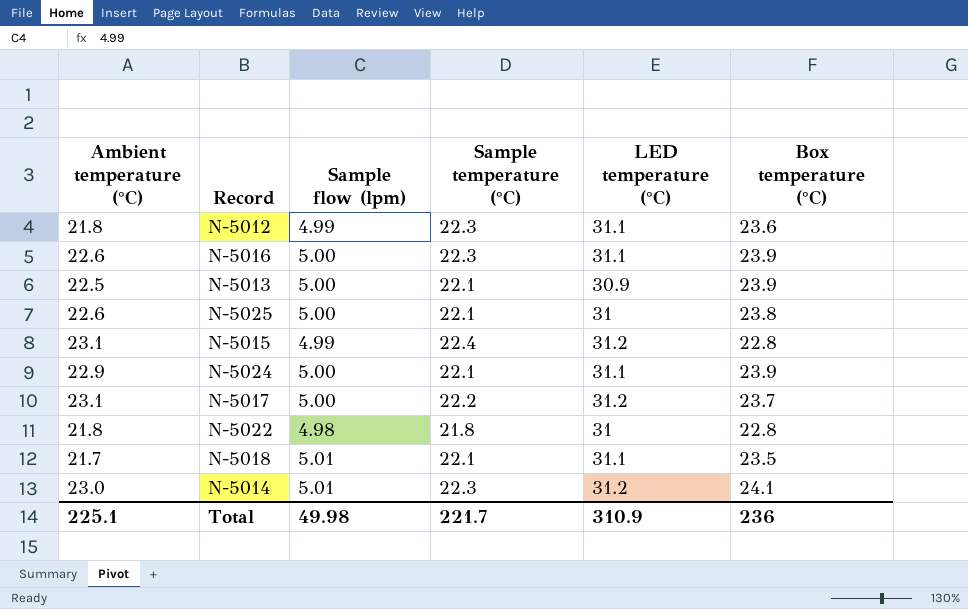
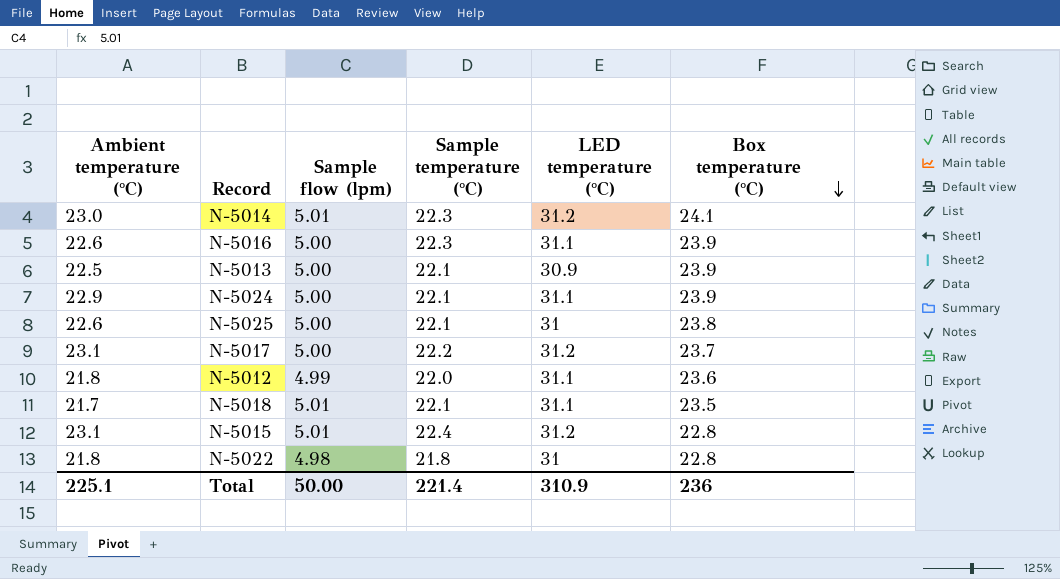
row order: none -> Box temperature (°C) descending
N-5012 | Sample temperature (°C): 22.3 -> 22.0
N-5015 | Sample flow (lpm): 4.99 -> 5.01
Total | Sample flow (lpm): 49.98 -> 50.00
Total | Sample temperature (°C): 221.7 -> 221.4

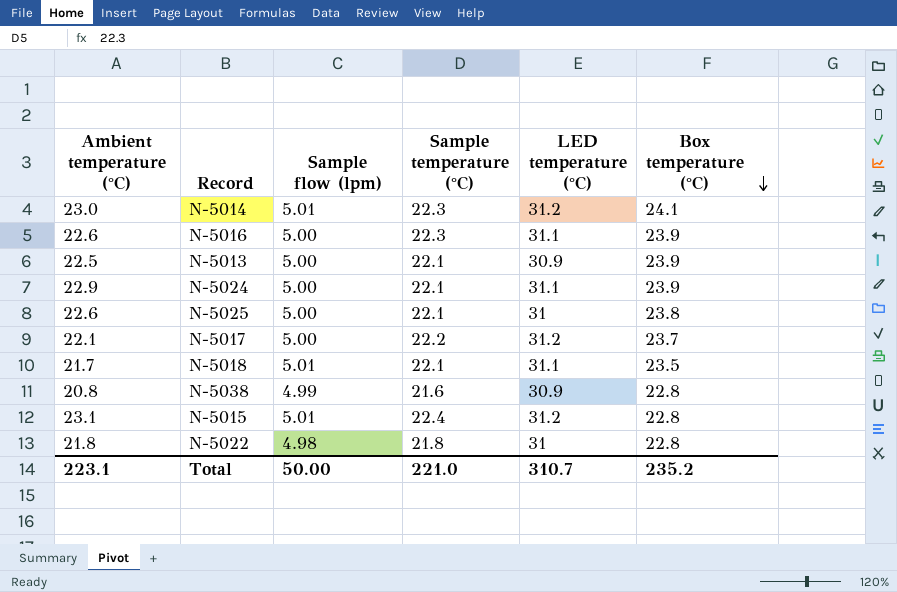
row N-5012: 21.8 | 4.99 | 22.0 | 31.1 | 23.6 -> none
N-5017 | Ambient temperature (°C): 23.1 -> 22.1
row N-5038: none -> 20.8 | 4.99 | 21.6 | 30.9 | 22.8
Total | Ambient temperature (°C): 225.1 -> 223.1
Total | Sample temperature (°C): 221.4 -> 221.0
Total | LED temperature (°C): 310.9 -> 310.7
Total | Box temperature (°C): 236 -> 235.2

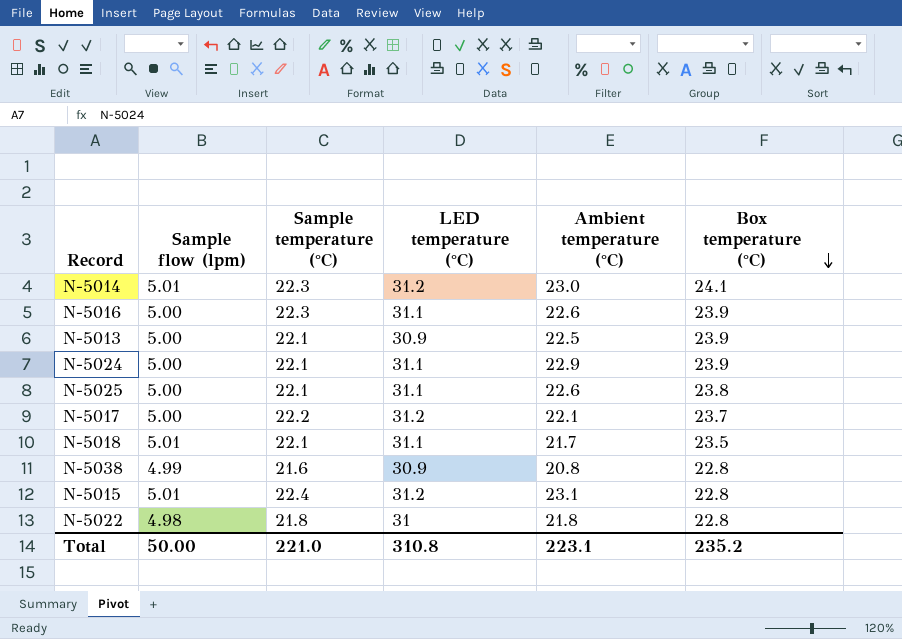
column Ambient temperature (°C) | position: 1 -> 5
N-5025 | LED temperature (°C): 31 -> 31.1
Total | LED temperature (°C): 310.7 -> 310.8

